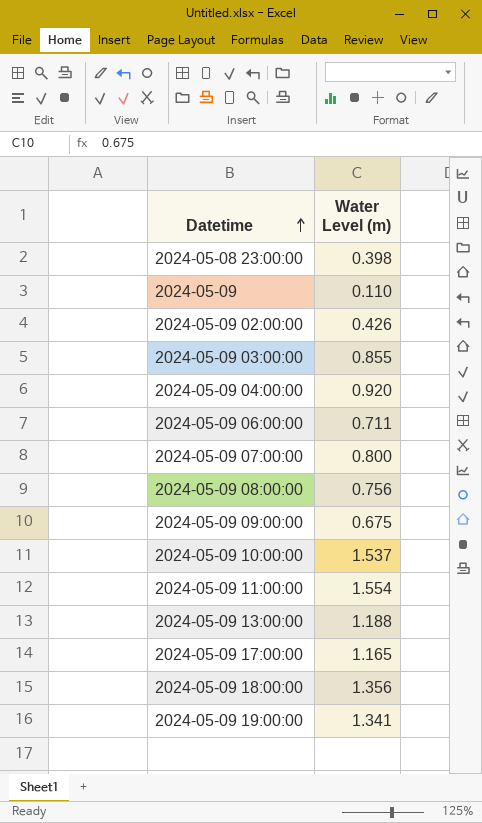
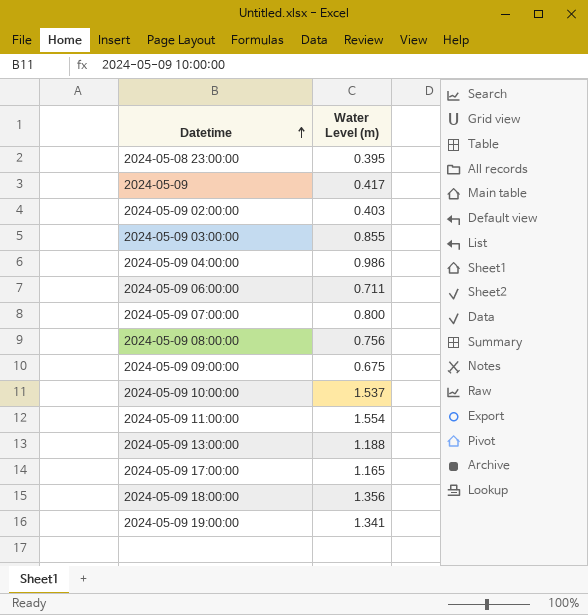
2024-05-08 23:00:00 | Water Level (m): 0.398 -> 0.395
2024-05-09 | Water Level (m): 0.110 -> 0.417
2024-05-09 02:00:00 | Water Level (m): 0.426 -> 0.403
2024-05-09 04:00:00 | Water Level (m): 0.920 -> 0.986

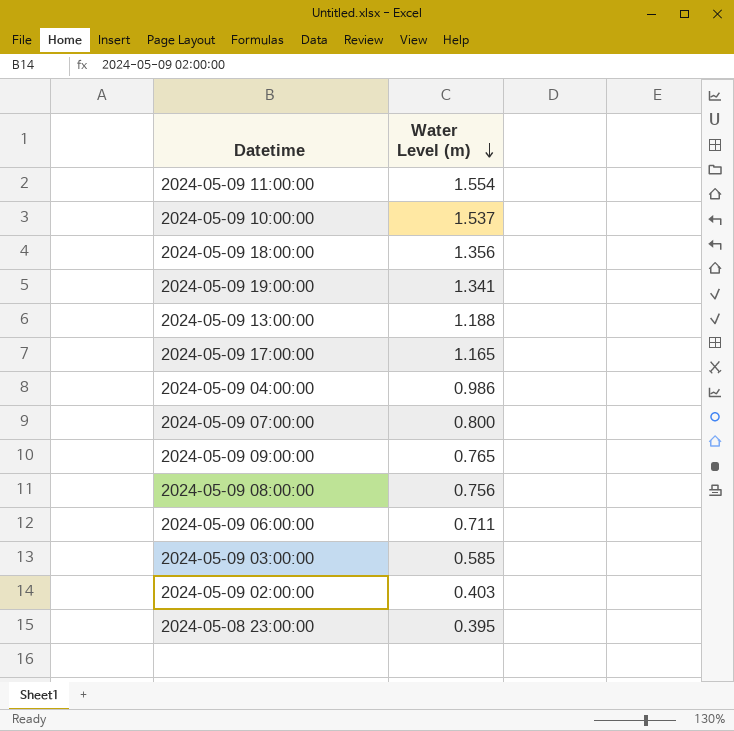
row order: Datetime ascending -> Water Level (m) descending
row 2024-05-09: 0.417 -> none
2024-05-09 09:00:00 | Water Level (m): 0.675 -> 0.765
2024-05-09 03:00:00 | Water Level (m): 0.855 -> 0.585

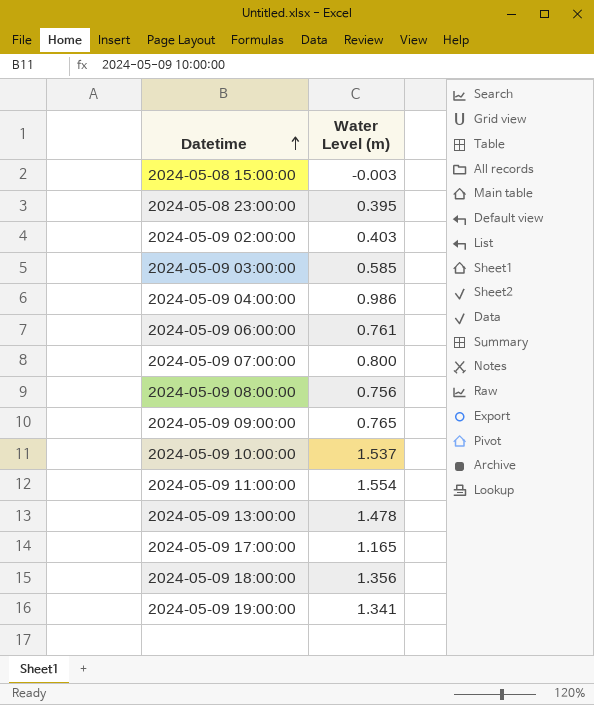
row order: Water Level (m) descending -> Datetime ascending
row 2024-05-08 15:00:00: none -> -0.003
2024-05-09 06:00:00 | Water Level (m): 0.711 -> 0.761
2024-05-09 13:00:00 | Water Level (m): 1.188 -> 1.478

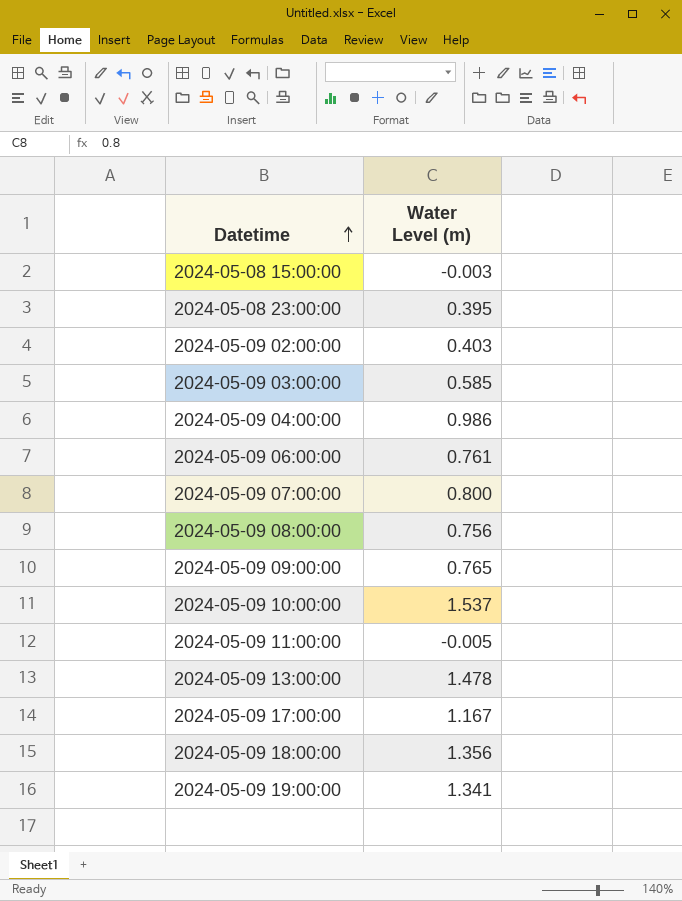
2024-05-09 11:00:00 | Water Level (m): 1.554 -> -0.005
2024-05-09 17:00:00 | Water Level (m): 1.165 -> 1.167

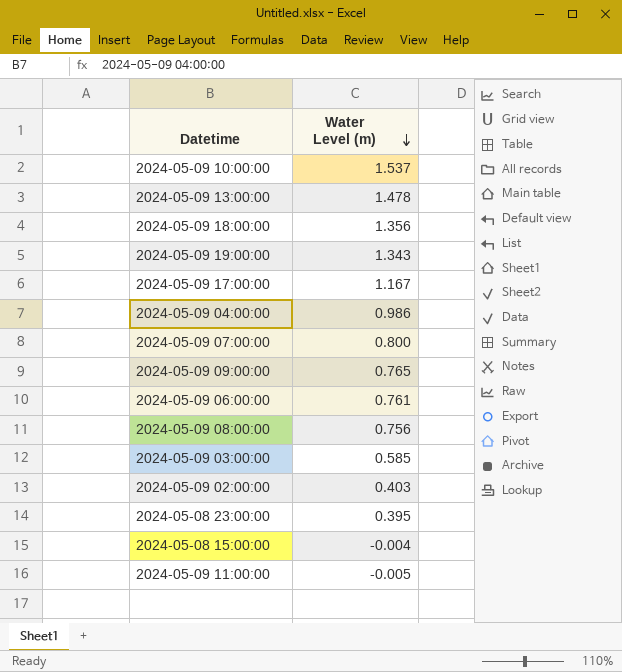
row order: Datetime ascending -> Water Level (m) descending
2024-05-09 19:00:00 | Water Level (m): 1.341 -> 1.343
2024-05-08 15:00:00 | Water Level (m): -0.003 -> -0.004

